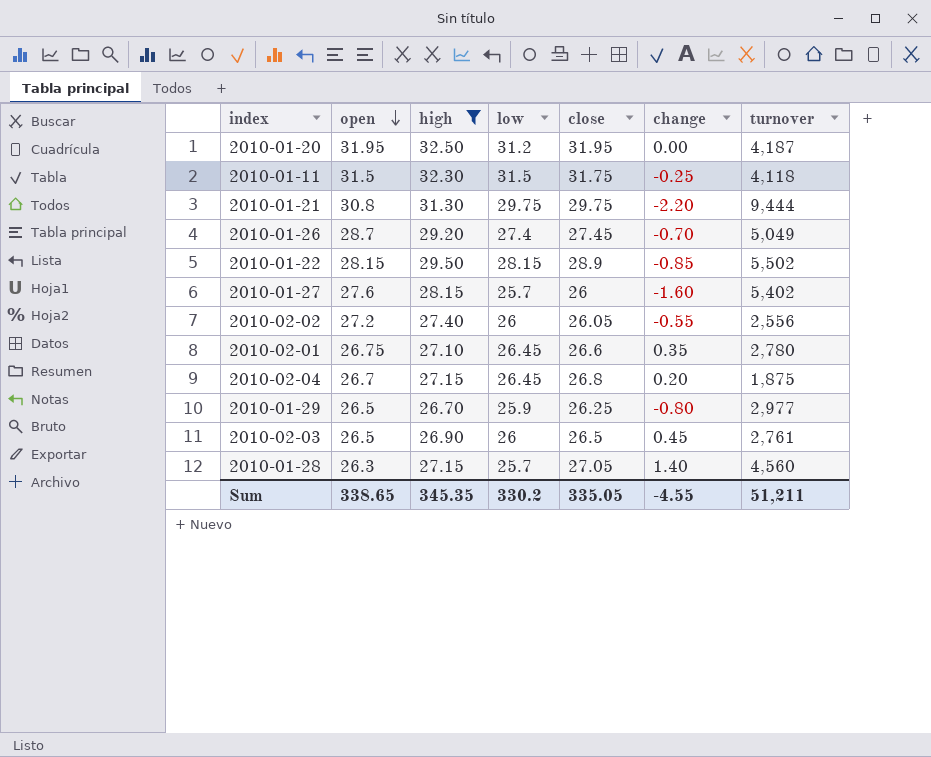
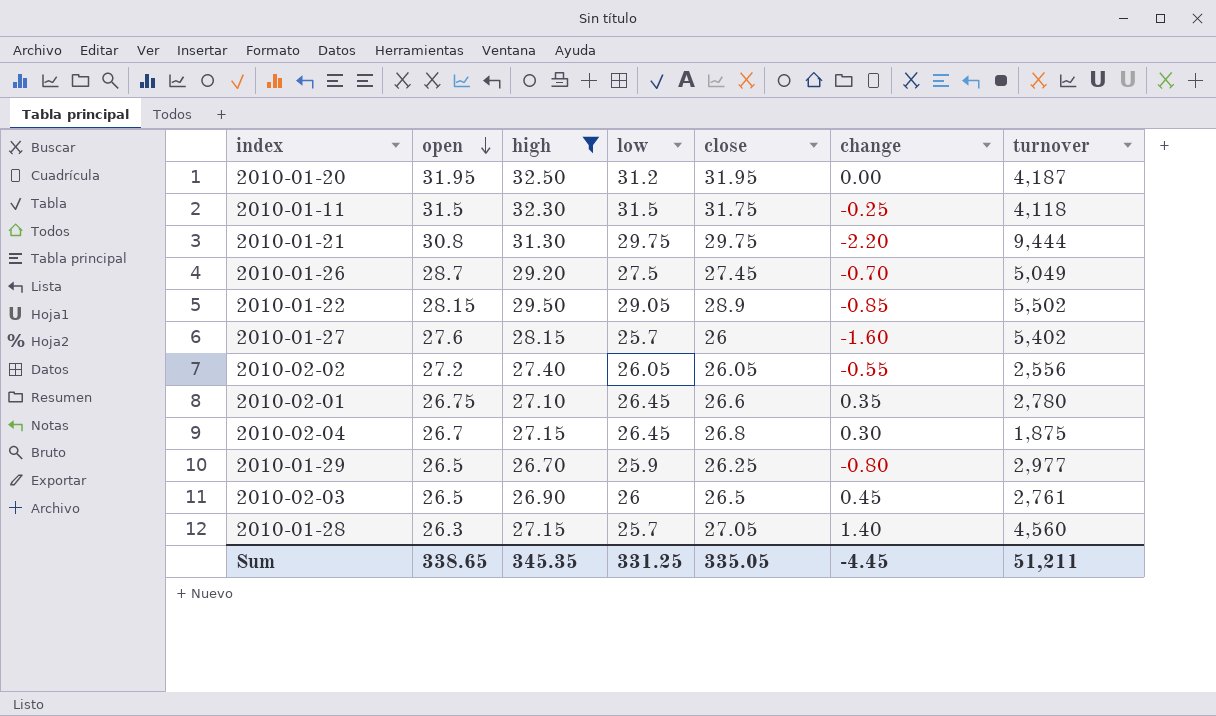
2010-01-26 | low: 27.4 -> 27.5
2010-01-22 | low: 28.15 -> 29.05
2010-02-02 | low: 26 -> 26.05
2010-02-04 | change: 0.20 -> 0.30
Sum | low: 330.2 -> 331.25
Sum | change: -4.55 -> -4.45

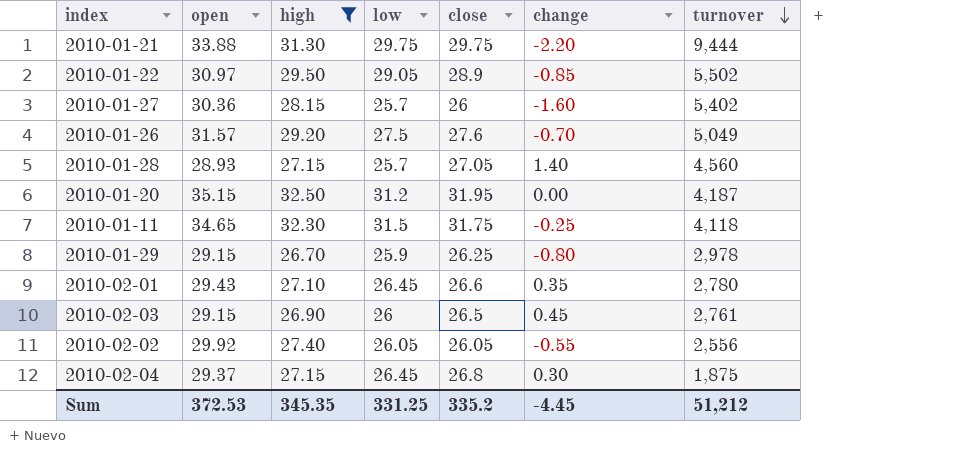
row order: open descending -> turnover descending
2010-01-21 | open: 30.8 -> 33.88
2010-01-22 | open: 28.15 -> 30.97
2010-01-27 | open: 27.6 -> 30.36
2010-01-26 | open: 28.7 -> 31.57
2010-01-26 | close: 27.45 -> 27.6
2010-01-28 | open: 26.3 -> 28.93
2010-01-20 | open: 31.95 -> 35.15
2010-01-11 | open: 31.5 -> 34.65
2010-01-29 | open: 26.5 -> 29.15
2010-01-29 | turnover: 2,977 -> 2,978
2010-02-01 | open: 26.75 -> 29.43
2010-02-03 | open: 26.5 -> 29.15
2010-02-02 | open: 27.2 -> 29.92
2010-02-04 | open: 26.7 -> 29.37
Sum | open: 338.65 -> 372.53
Sum | close: 335.05 -> 335.2
Sum | turnover: 51,211 -> 51,212

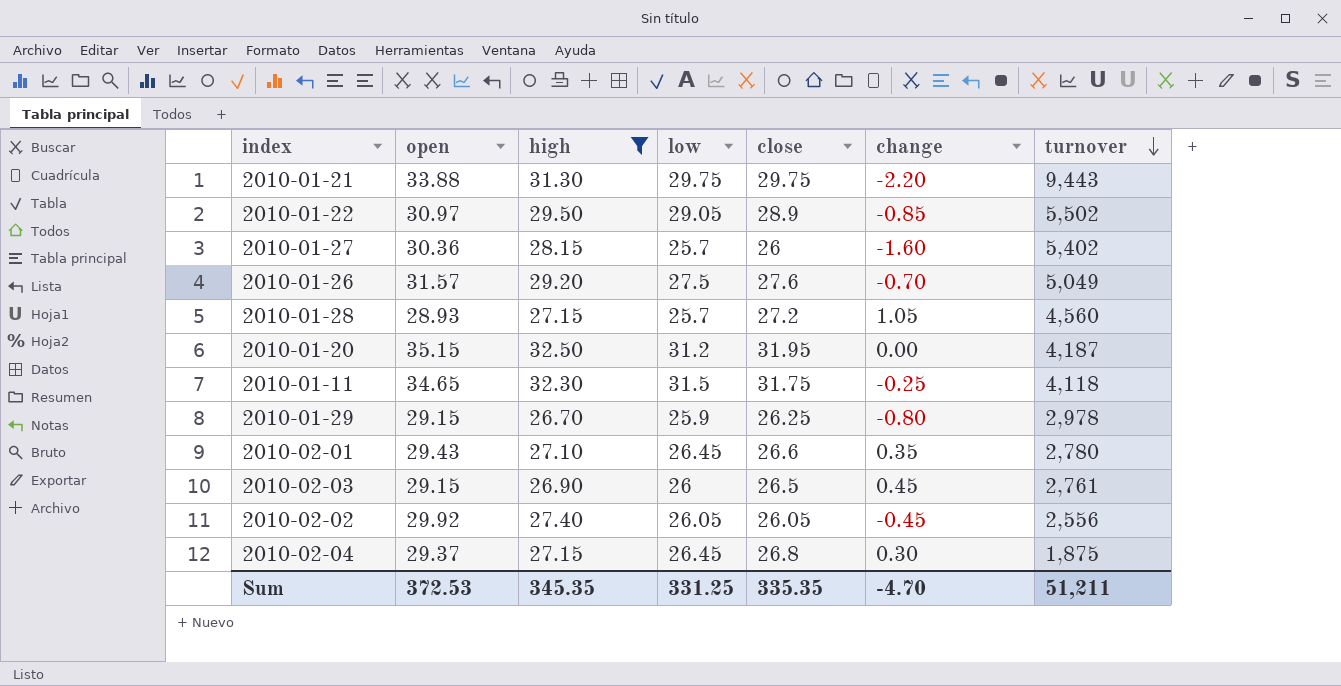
2010-01-21 | turnover: 9,444 -> 9,443
2010-01-28 | close: 27.05 -> 27.2
2010-01-28 | change: 1.40 -> 1.05
2010-02-02 | change: -0.55 -> -0.45
Sum | close: 335.2 -> 335.35
Sum | change: -4.45 -> -4.70
Sum | turnover: 51,212 -> 51,211

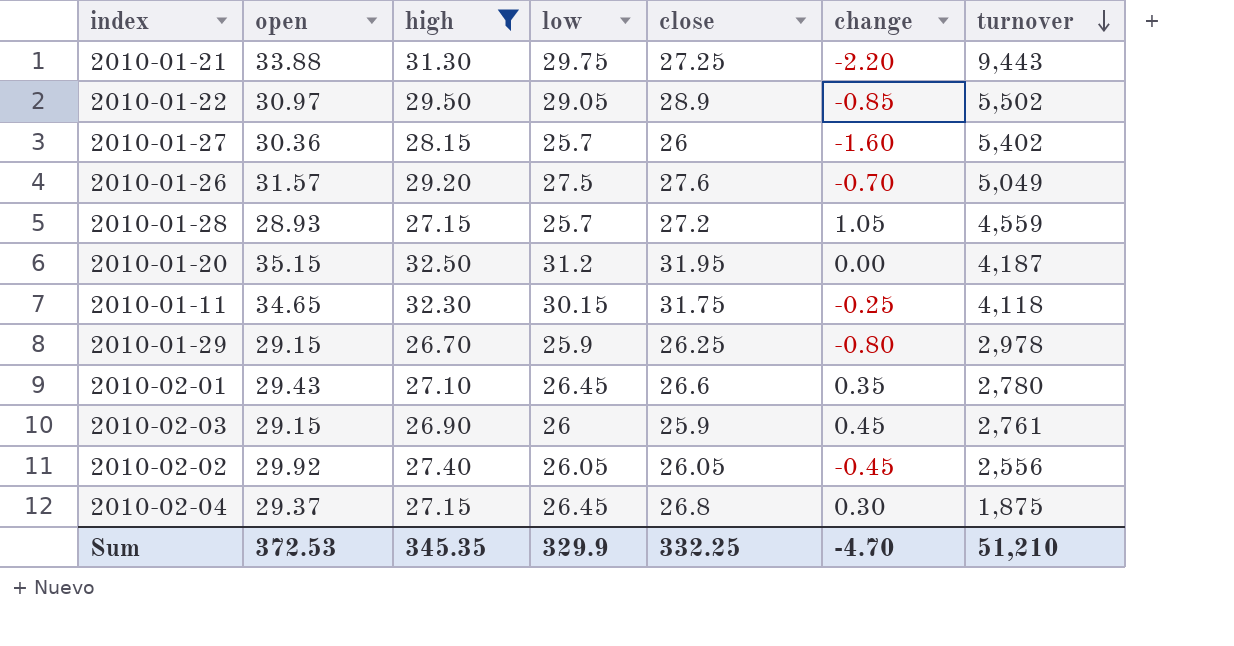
2010-01-21 | close: 29.75 -> 27.25
2010-01-28 | turnover: 4,560 -> 4,559
2010-01-11 | low: 31.5 -> 30.15
2010-02-03 | close: 26.5 -> 25.9
Sum | low: 331.25 -> 329.9
Sum | close: 335.35 -> 332.25
Sum | turnover: 51,211 -> 51,210

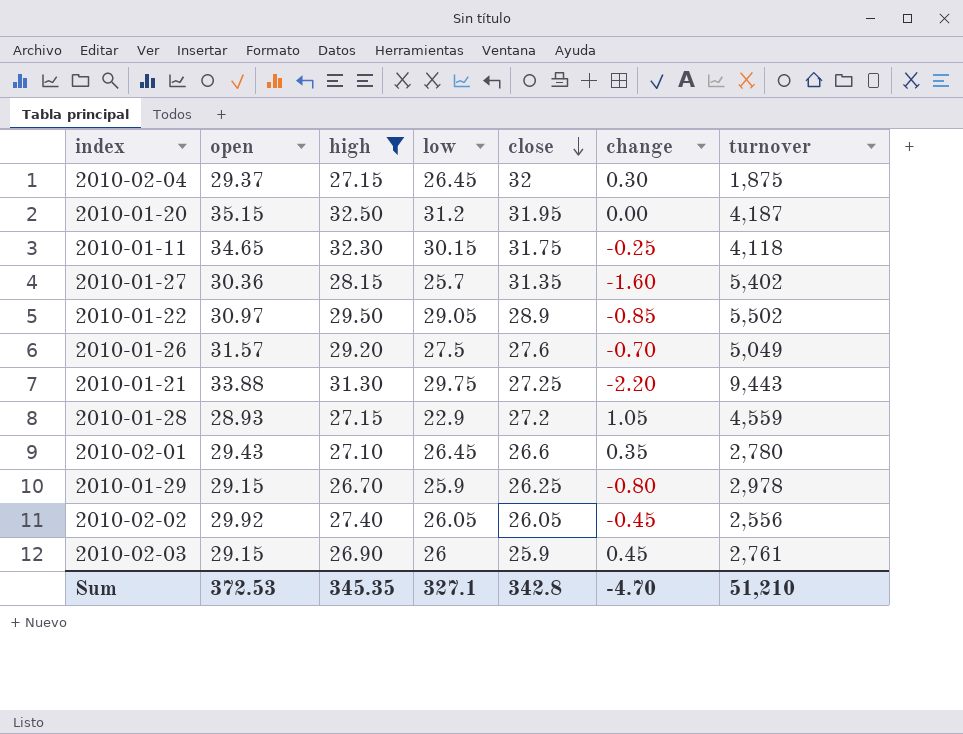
row order: turnover descending -> close descending
2010-02-04 | close: 26.8 -> 32
2010-01-27 | close: 26 -> 31.35
2010-01-28 | low: 25.7 -> 22.9
Sum | low: 329.9 -> 327.1
Sum | close: 332.25 -> 342.8

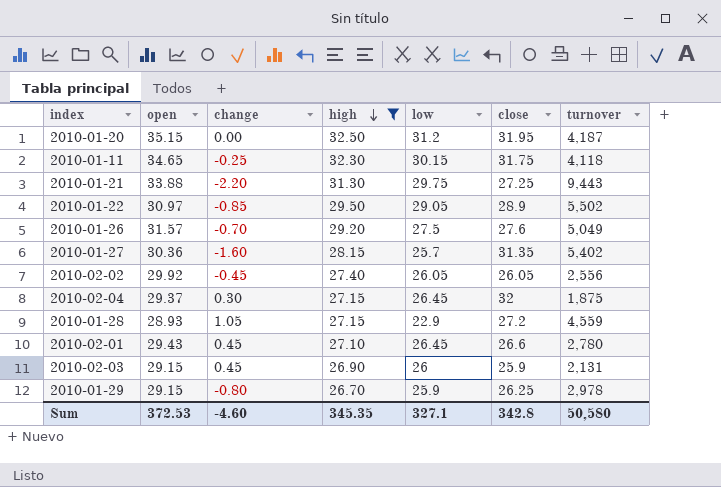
row order: close descending -> high descending
column change | position: 6 -> 3
2010-02-01 | change: 0.35 -> 0.45
2010-02-03 | turnover: 2,761 -> 2,131
Sum | change: -4.70 -> -4.60
Sum | turnover: 51,210 -> 50,580

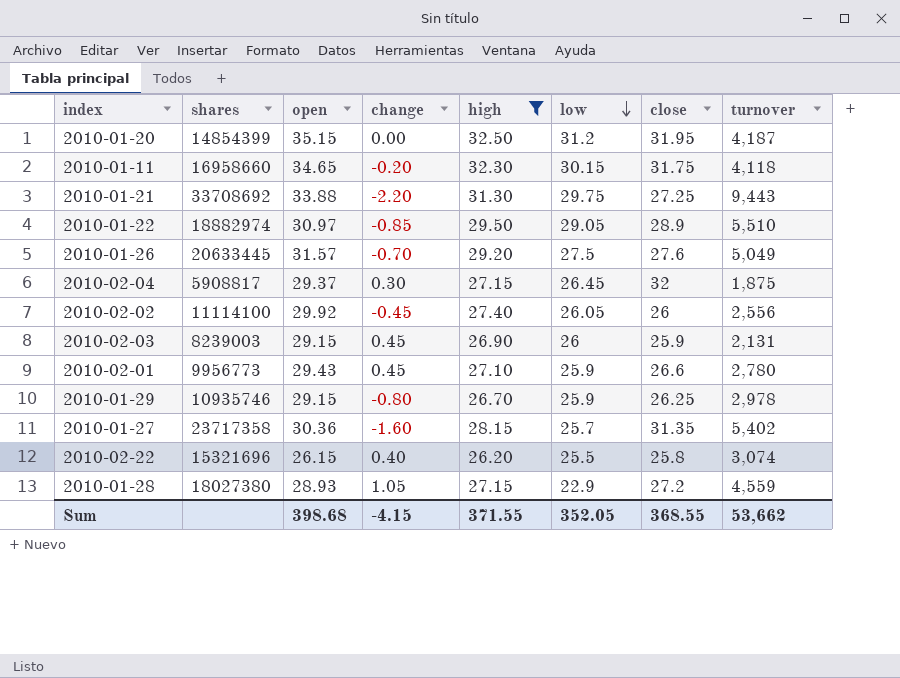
row order: high descending -> low descending
column shares | position: none -> 2
2010-01-11 | change: -0.25 -> -0.20
2010-01-22 | turnover: 5,502 -> 5,510
2010-02-02 | close: 26.05 -> 26
2010-02-01 | low: 26.45 -> 25.9
row 2010-02-22: none -> 15321696 | 26.15 | 0.40 | 26.20 | 25.5 | 25.8 | 3,074
Sum | open: 372.53 -> 398.68
Sum | change: -4.60 -> -4.15
Sum | high: 345.35 -> 371.55
Sum | low: 327.1 -> 352.05
Sum | close: 342.8 -> 368.55
Sum | turnover: 50,580 -> 53,662

